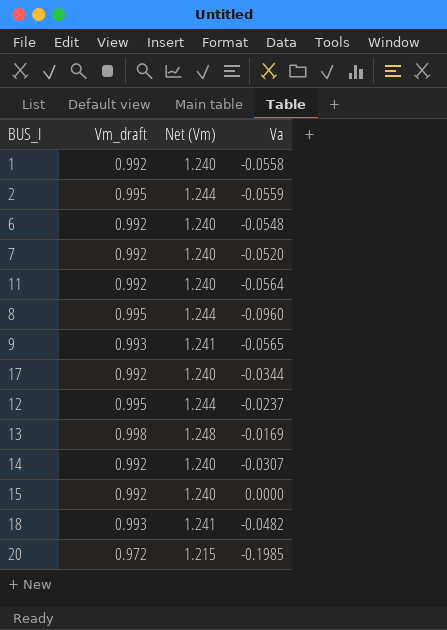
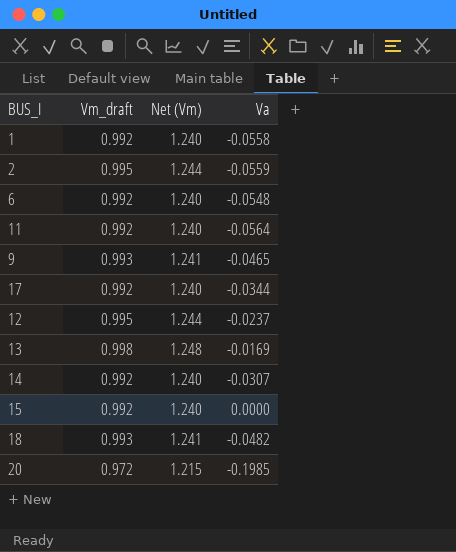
row 7: 0.992 | 1.240 | -0.0520 -> none
row 8: 0.995 | 1.244 | -0.0960 -> none
9 | Va: -0.0565 -> -0.0465

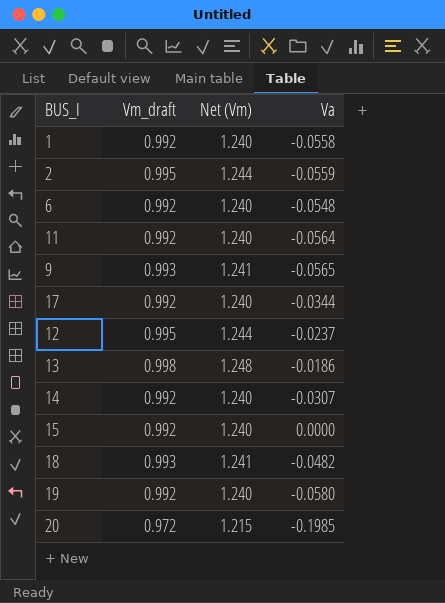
9 | Va: -0.0465 -> -0.0565
13 | Va: -0.0169 -> -0.0186
row 19: none -> 0.992 | 1.240 | -0.0580

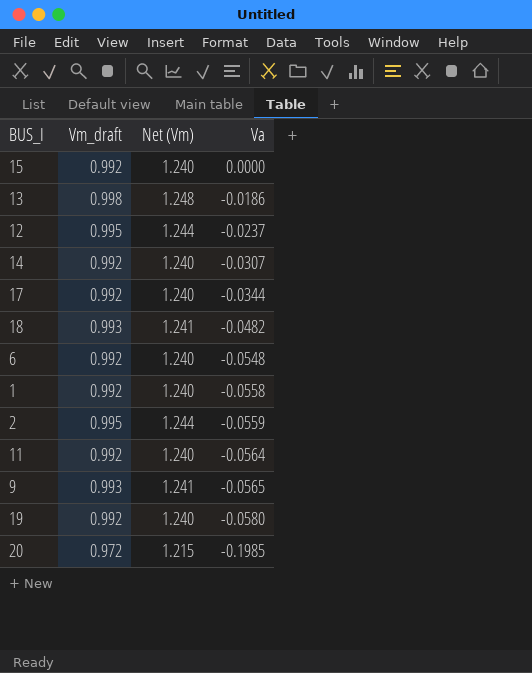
row order: none -> Va descending

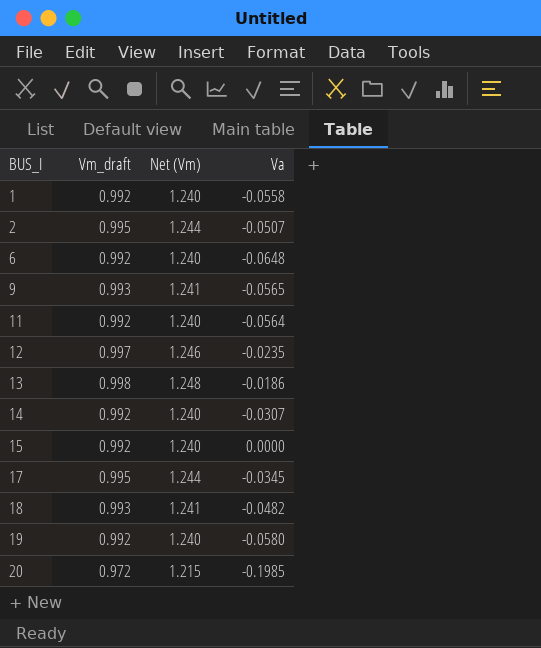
row order: Va descending -> BUS_I ascending
2 | Va: -0.0559 -> -0.0507
6 | Va: -0.0548 -> -0.0648
12 | Vm_draft: 0.995 -> 0.997
12 | Net (Vm): 1.244 -> 1.246
12 | Va: -0.0237 -> -0.0235
17 | Vm_draft: 0.992 -> 0.995
17 | Net (Vm): 1.240 -> 1.244
17 | Va: -0.0344 -> -0.0345

